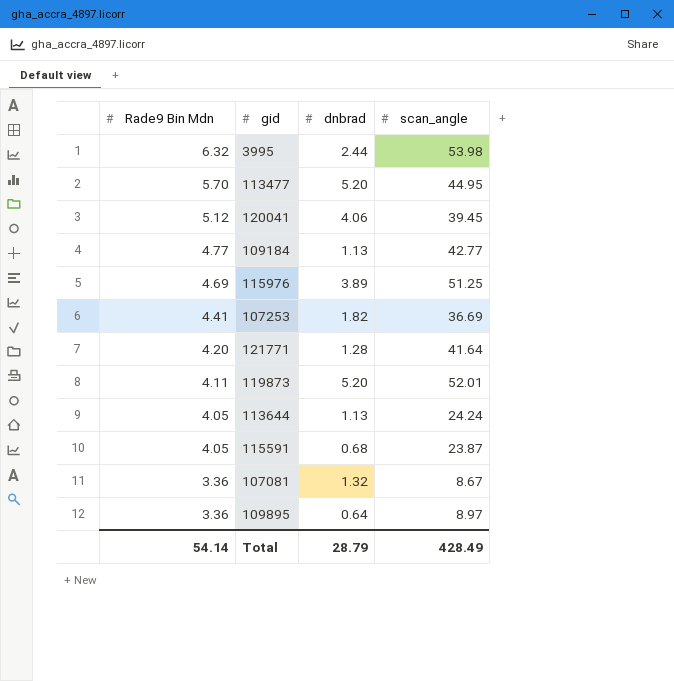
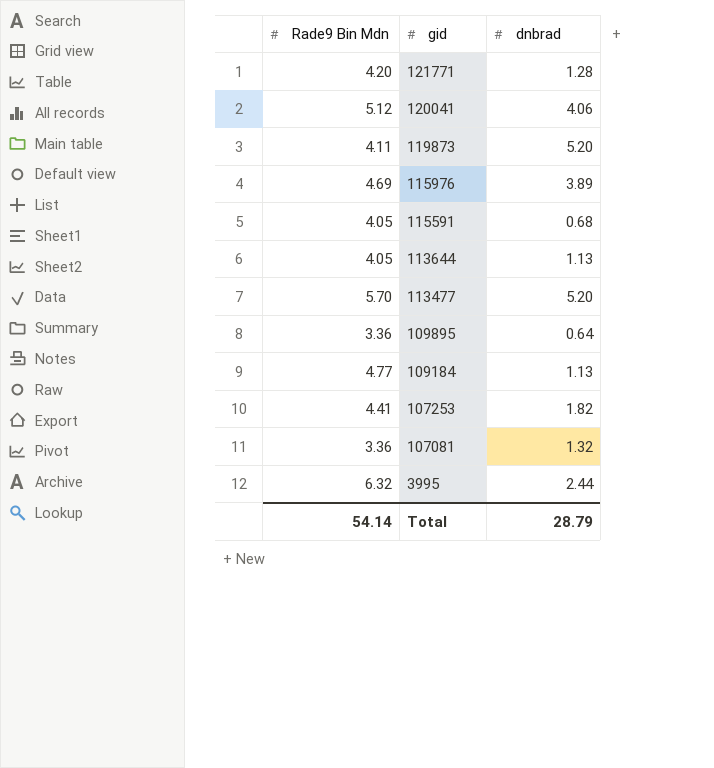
row order: Rade9 Bin Mdn descending -> gid descending
column scan_angle | position: 4 -> none

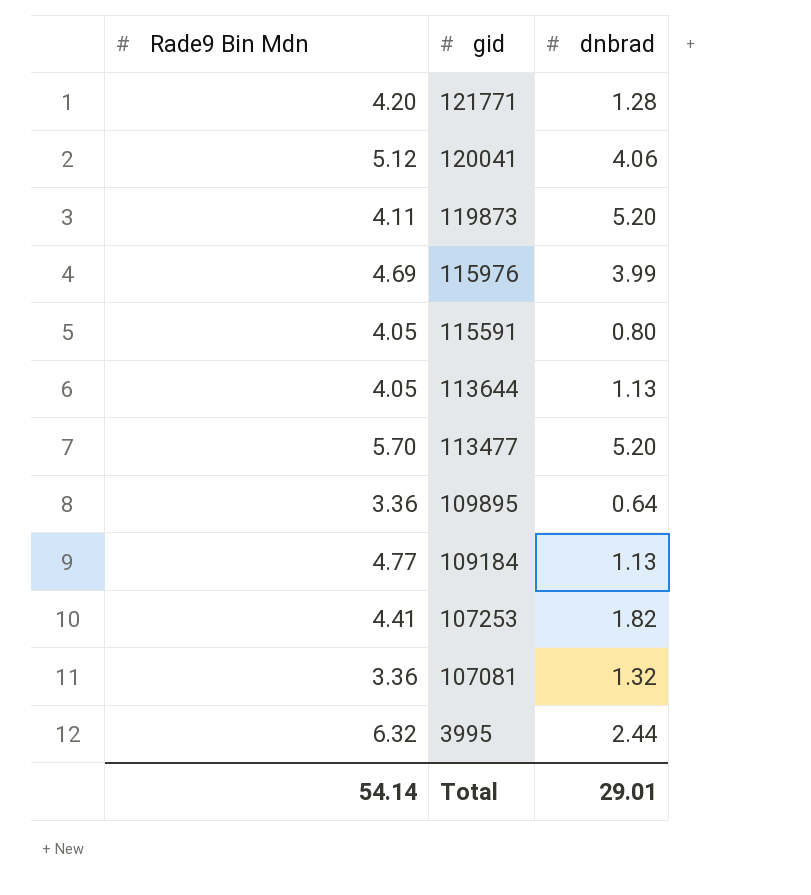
115976 | dnbrad: 3.89 -> 3.99
115591 | dnbrad: 0.68 -> 0.80
Total | dnbrad: 28.79 -> 29.01

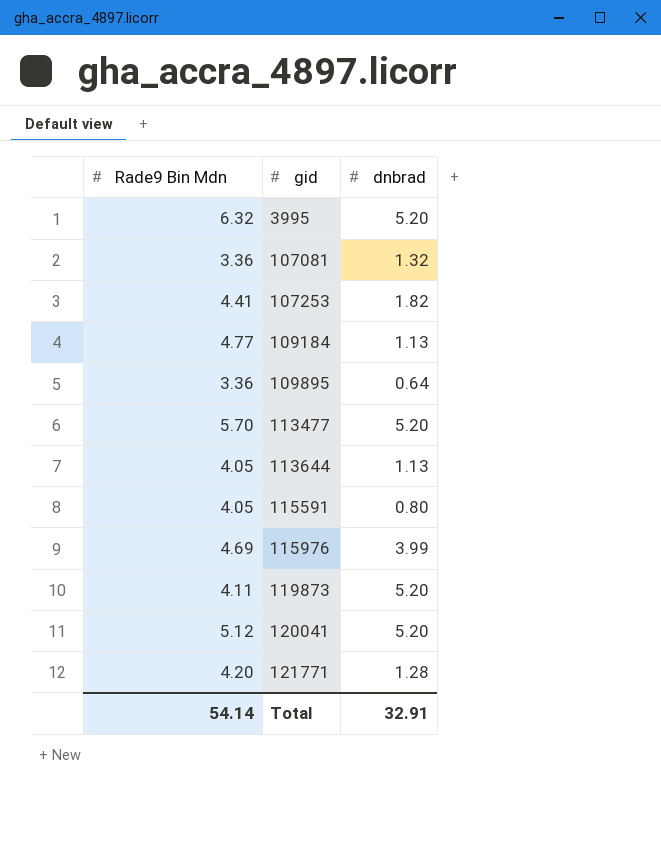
row order: gid descending -> gid ascending
3995 | dnbrad: 2.44 -> 5.20
120041 | dnbrad: 4.06 -> 5.20
Total | dnbrad: 29.01 -> 32.91

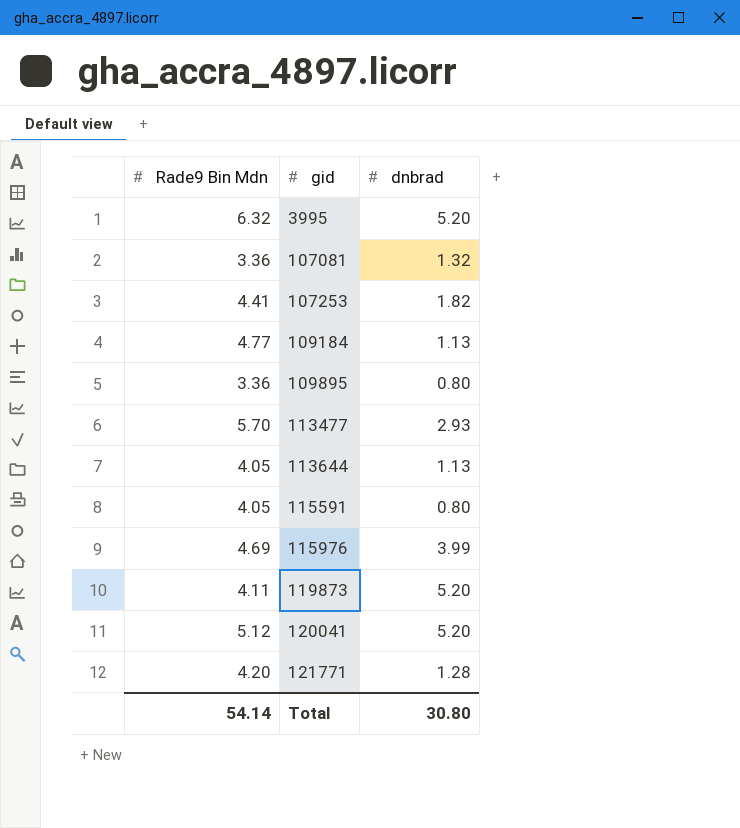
109895 | dnbrad: 0.64 -> 0.80
113477 | dnbrad: 5.20 -> 2.93
Total | dnbrad: 32.91 -> 30.80

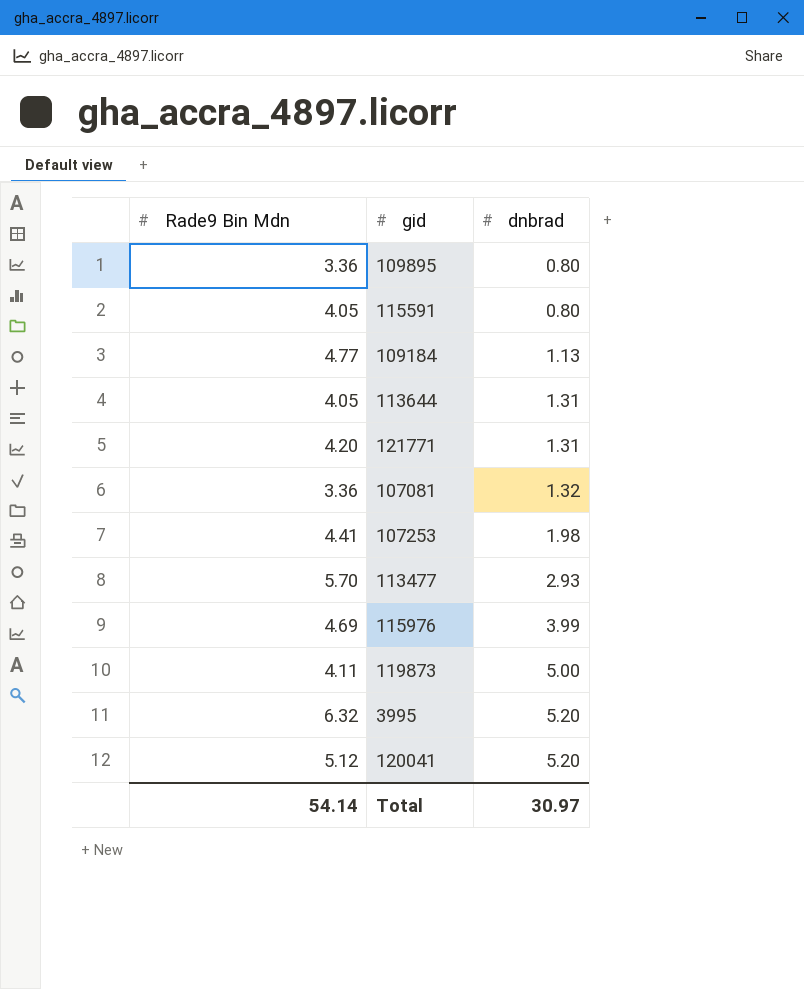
row order: gid ascending -> dnbrad ascending
113644 | dnbrad: 1.13 -> 1.31
121771 | dnbrad: 1.28 -> 1.31
107253 | dnbrad: 1.82 -> 1.98
119873 | dnbrad: 5.20 -> 5.00
Total | dnbrad: 30.80 -> 30.97

